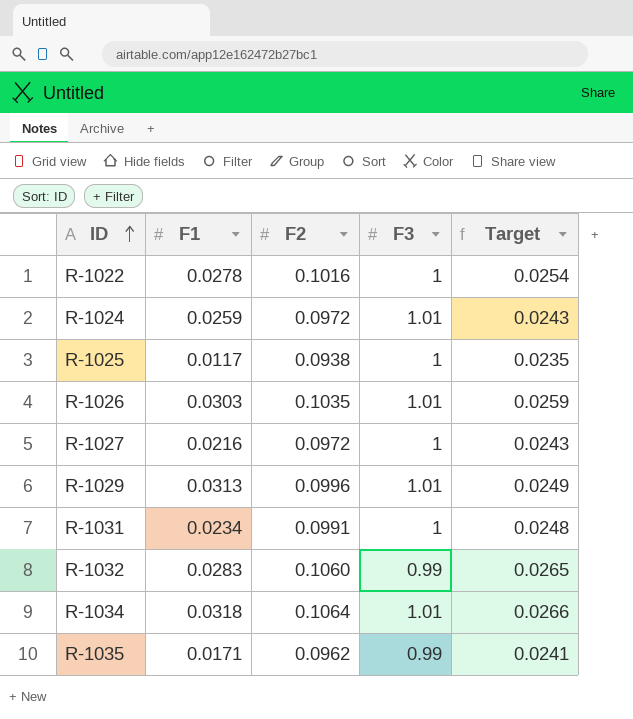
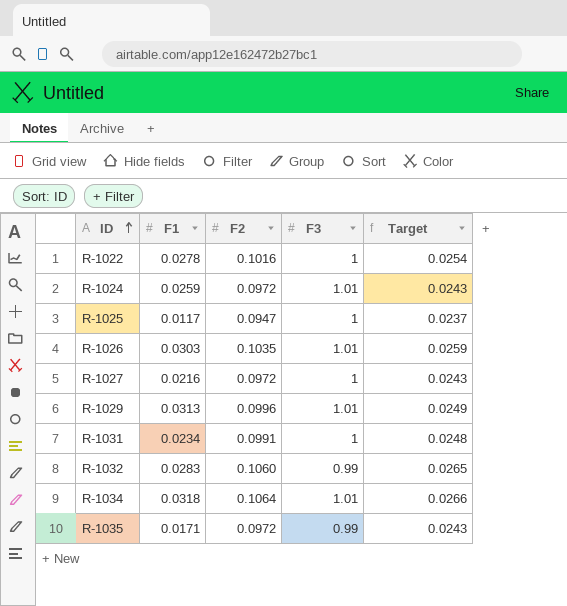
R-1025 | F2: 0.0938 -> 0.0947
R-1025 | Target: 0.0235 -> 0.0237
R-1035 | F2: 0.0962 -> 0.0972
R-1035 | Target: 0.0241 -> 0.0243

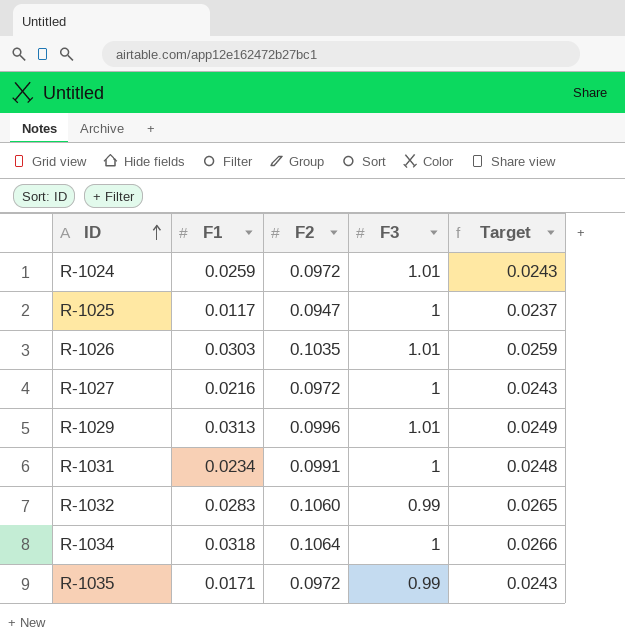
row R-1022: 0.0278 | 0.1016 | 1 | 0.0254 -> none
R-1034 | F3: 1.01 -> 1

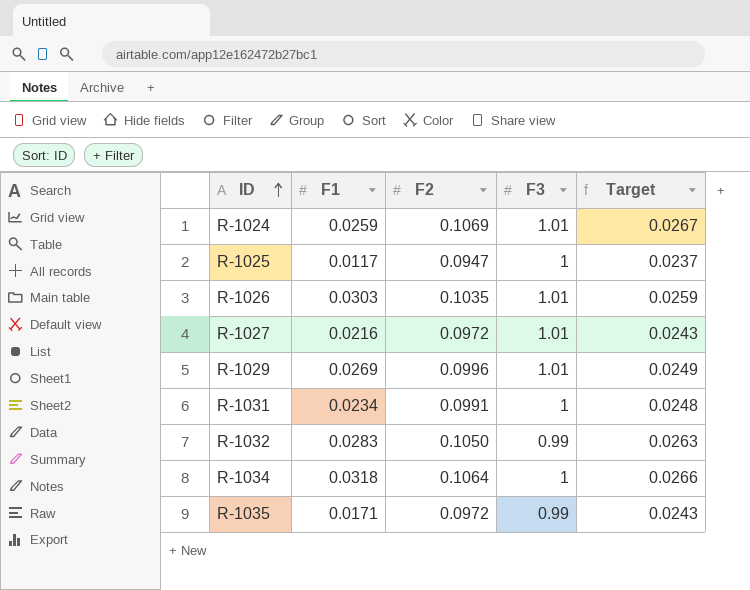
R-1024 | F2: 0.0972 -> 0.1069
R-1024 | Target: 0.0243 -> 0.0267
R-1027 | F3: 1 -> 1.01
R-1029 | F1: 0.0313 -> 0.0269
R-1032 | F2: 0.1060 -> 0.1050
R-1032 | Target: 0.0265 -> 0.0263

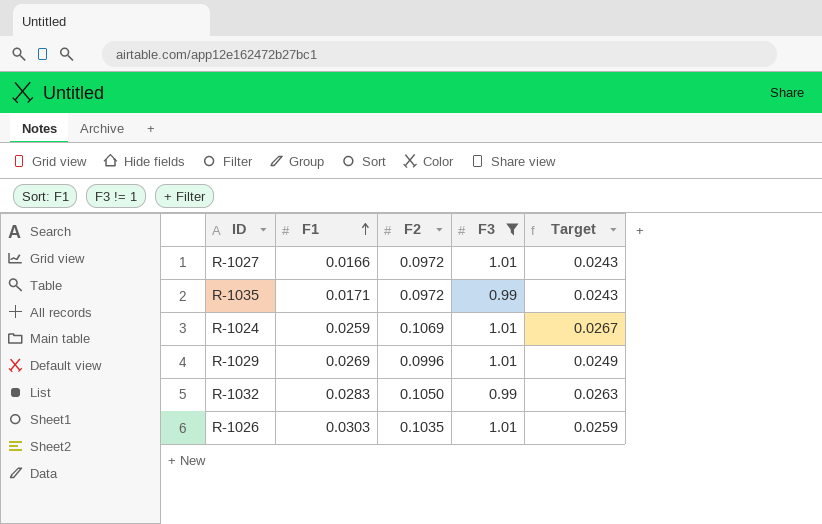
filter: none -> F3 != 1
row order: ID ascending -> F1 ascending
R-1027 | F1: 0.0216 -> 0.0166

